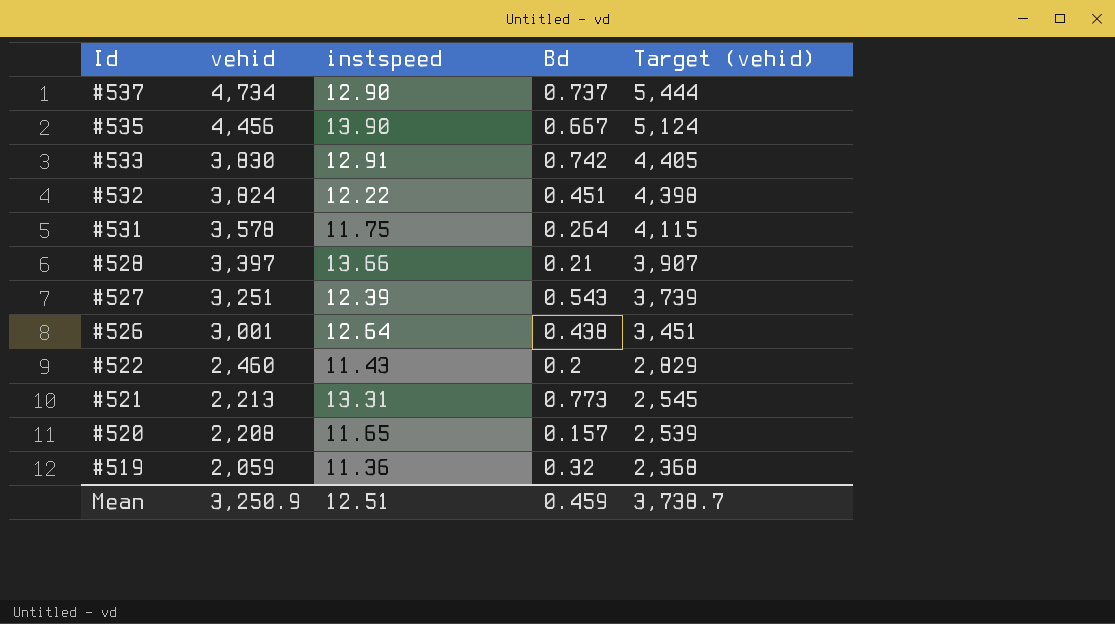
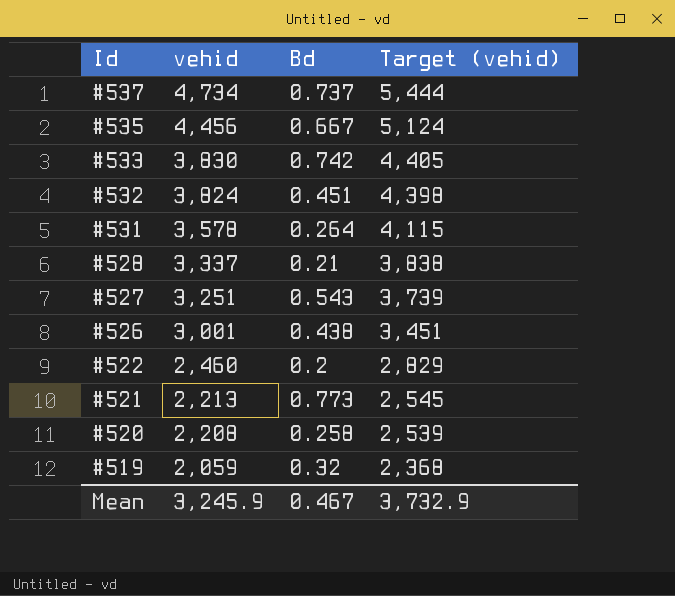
column instspeed | position: 3 -> none
#528 | vehid: 3,397 -> 3,337
#528 | Target (vehid): 3,907 -> 3,838
#520 | Bd: 0.157 -> 0.258
Mean | vehid: 3,250.9 -> 3,245.9
Mean | Bd: 0.459 -> 0.467
Mean | Target (vehid): 3,738.7 -> 3,732.9

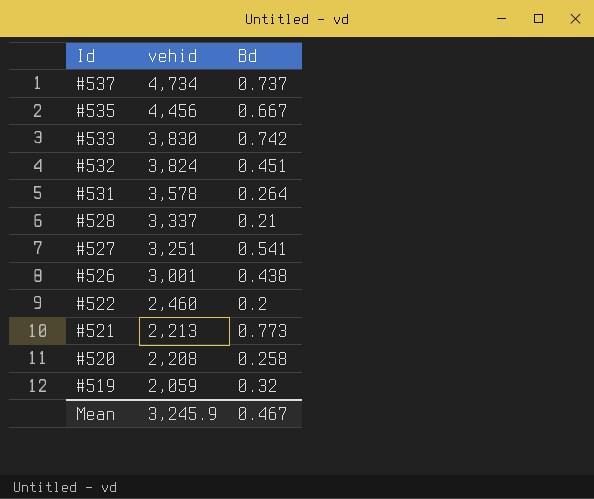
column Target (vehid) | formula: [vehid] * 1.15 -> none
#527 | Bd: 0.543 -> 0.541

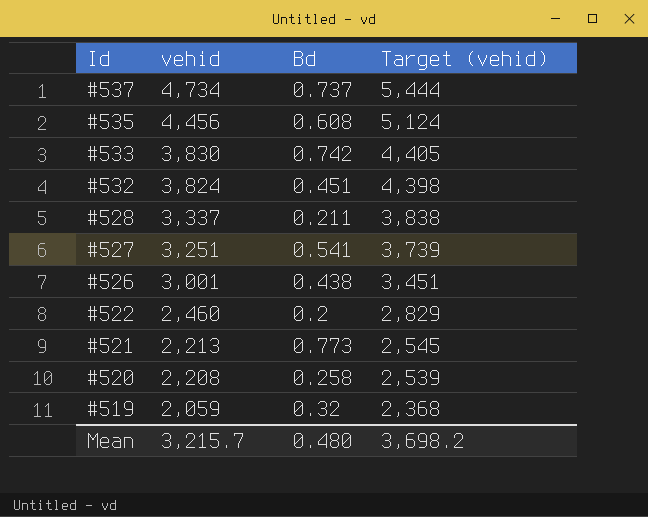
column Target (vehid) | formula: none -> [vehid] * 1.15
row #531: 3,578 | 0.264 -> none
#535 | Bd: 0.667 -> 0.608
#528 | Bd: 0.21 -> 0.211
Mean | vehid: 3,245.9 -> 3,215.7
Mean | Bd: 0.467 -> 0.480

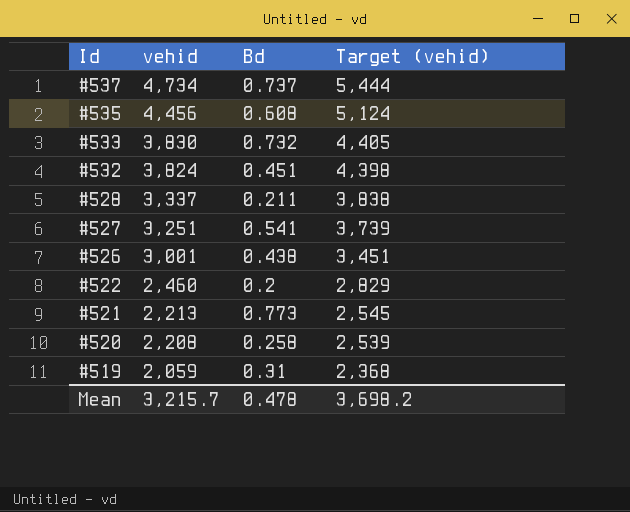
#533 | Bd: 0.742 -> 0.732
#519 | Bd: 0.32 -> 0.31
Mean | Bd: 0.480 -> 0.478

